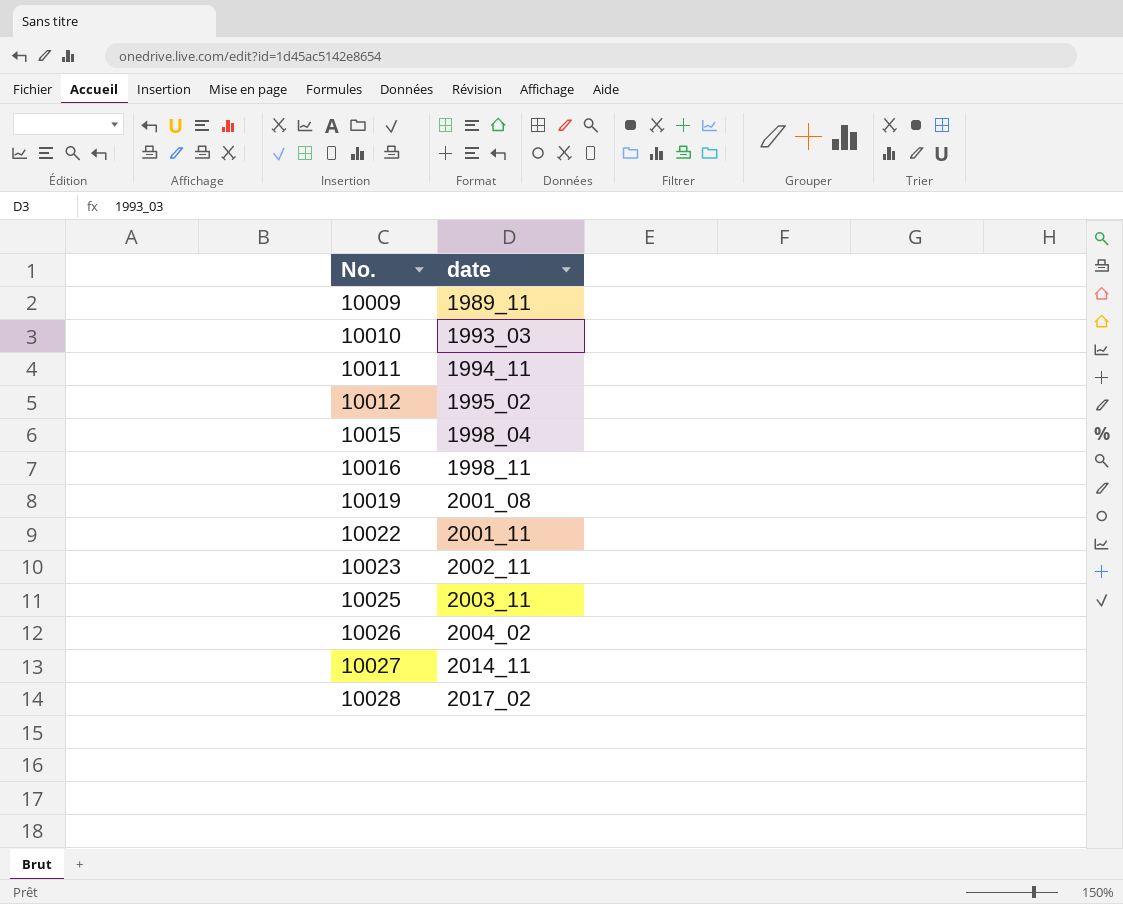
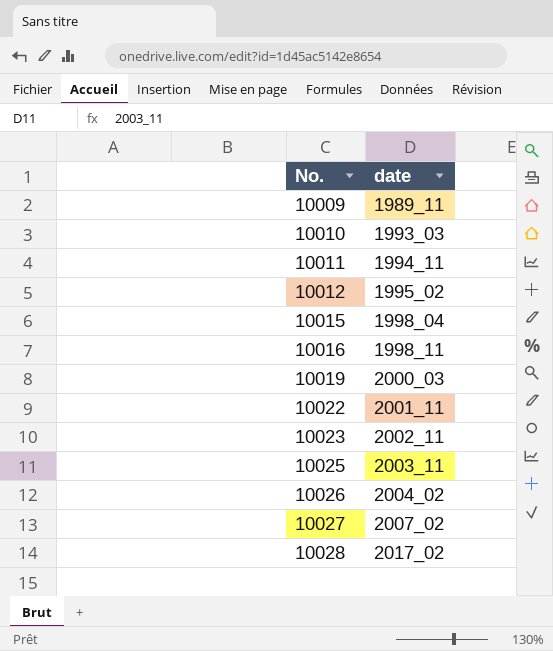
10019 | date: 2001_08 -> 2000_03
10027 | date: 2014_11 -> 2007_02

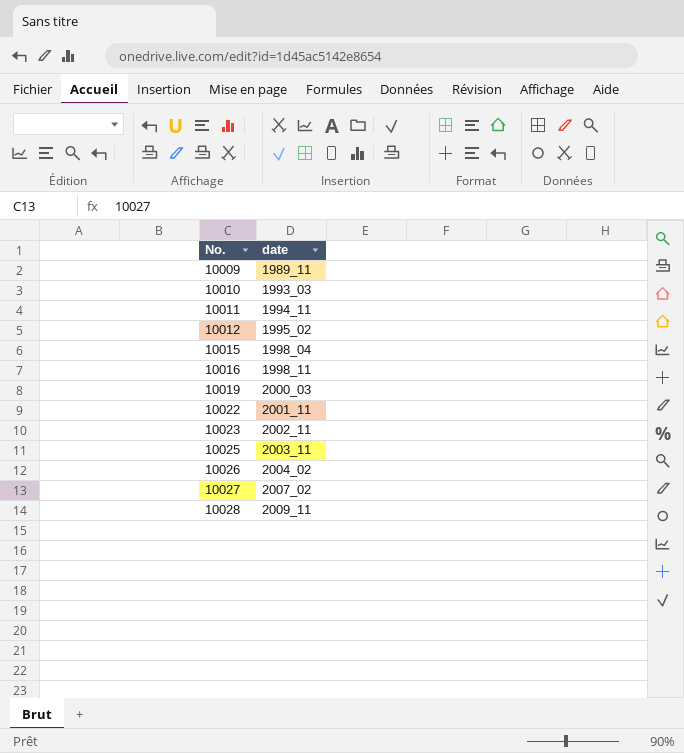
10028 | date: 2017_02 -> 2009_11

